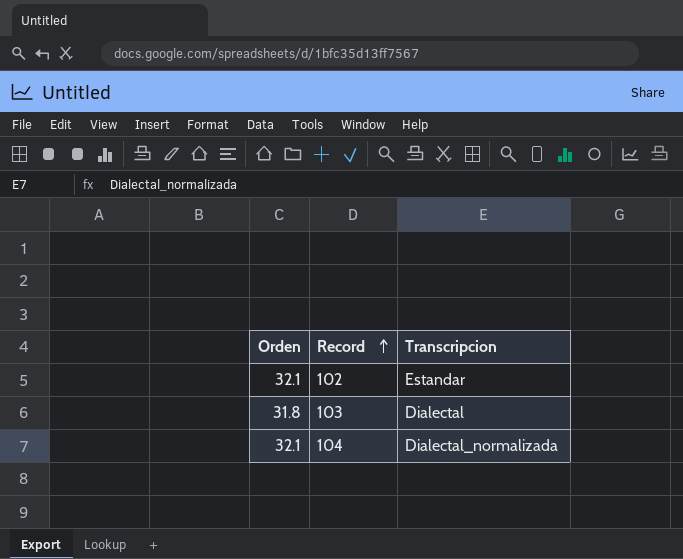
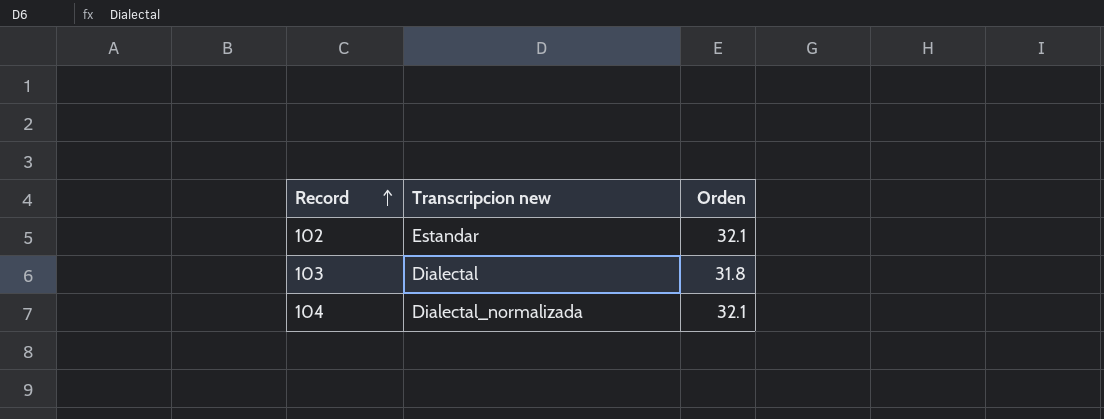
column name: Transcripcion -> Transcripcion new
column Orden | position: 1 -> 3

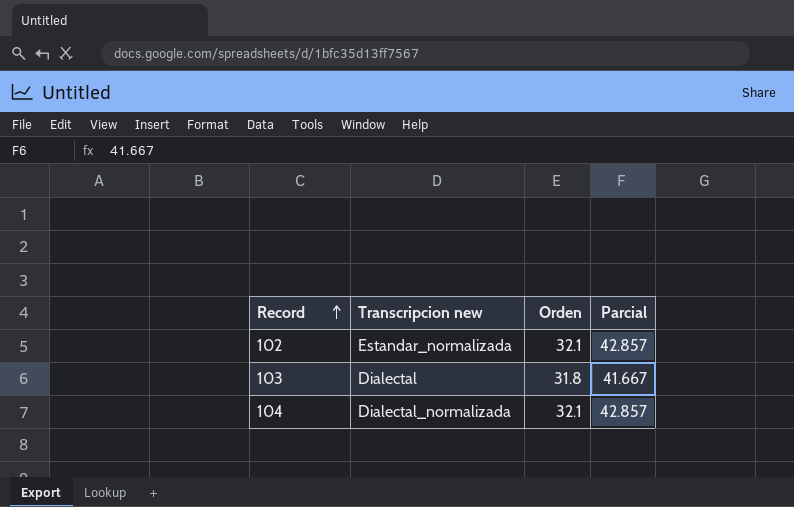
column Parcial | position: none -> 4
102 | Transcripcion new: Estandar -> Estandar_normalizada

